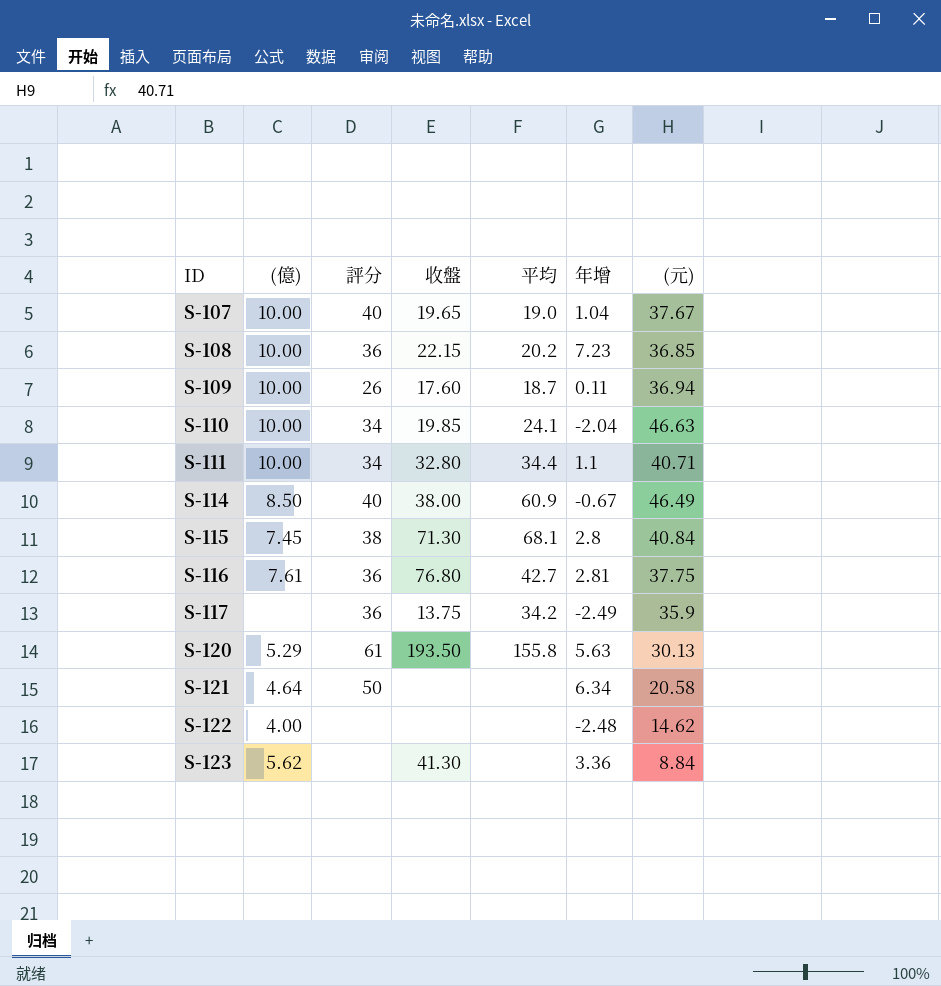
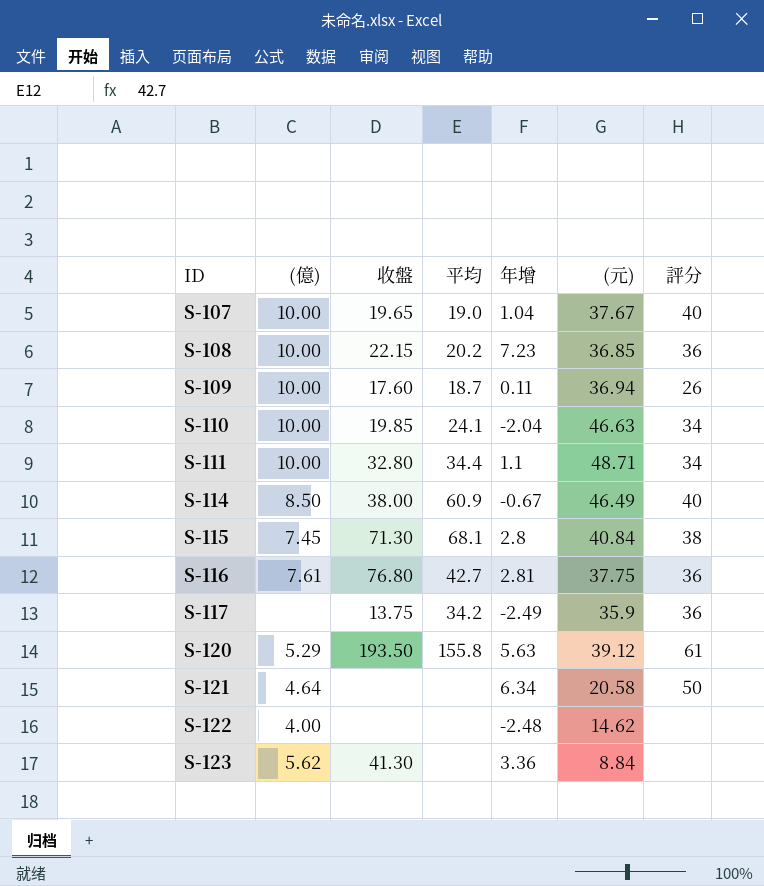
column 評分 | position: 3 -> 7
S-111 | (元): 40.71 -> 48.71
S-120 | (元): 30.13 -> 39.12

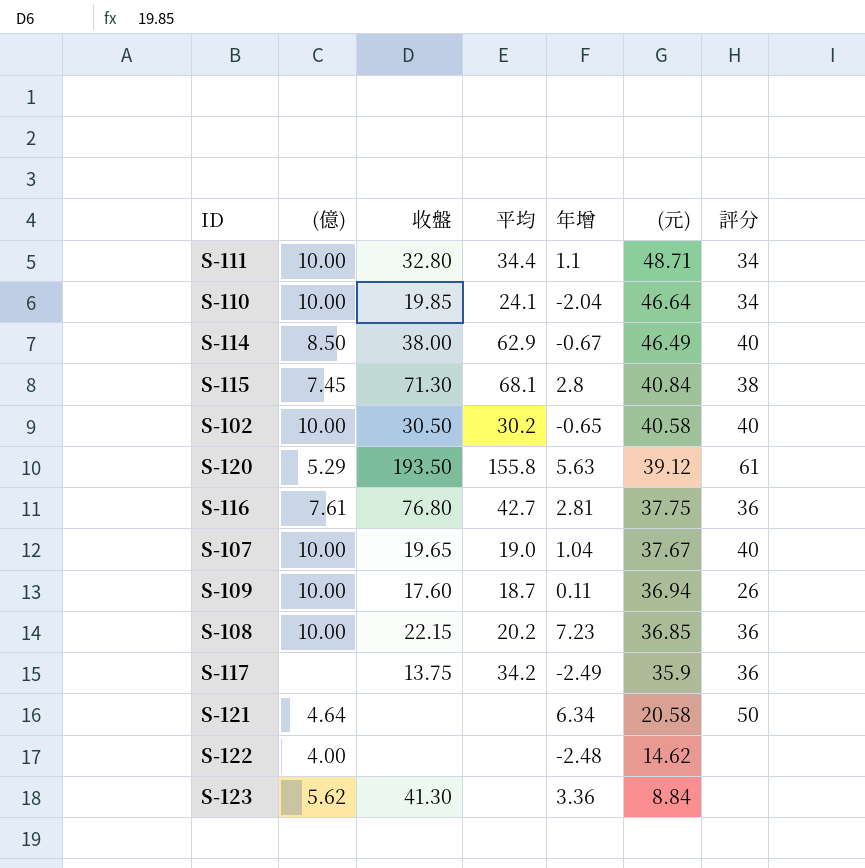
row order: ID ascending -> (元) descending
S-110 | (元): 46.63 -> 46.64
S-114 | 平均: 60.9 -> 62.9
row S-102: none -> 10.00 | 30.50 | 30.2 | -0.65 | 40.58 | 40

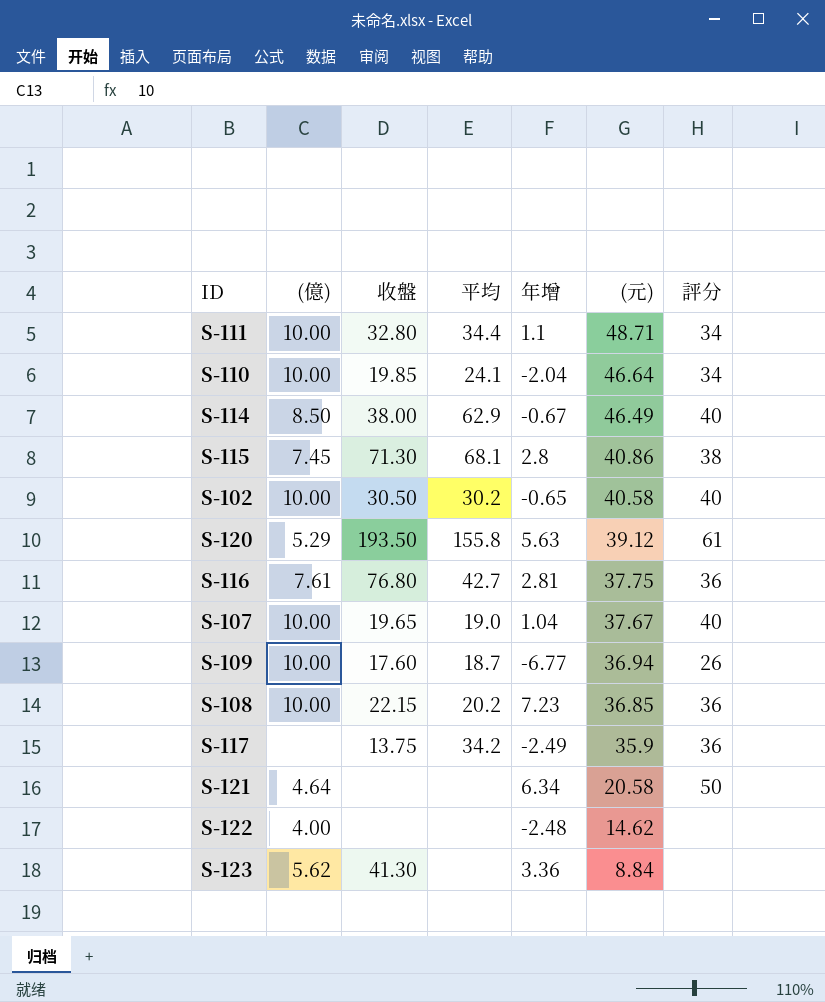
S-115 | (元): 40.84 -> 40.86
S-109 | 年增: 0.11 -> -6.77

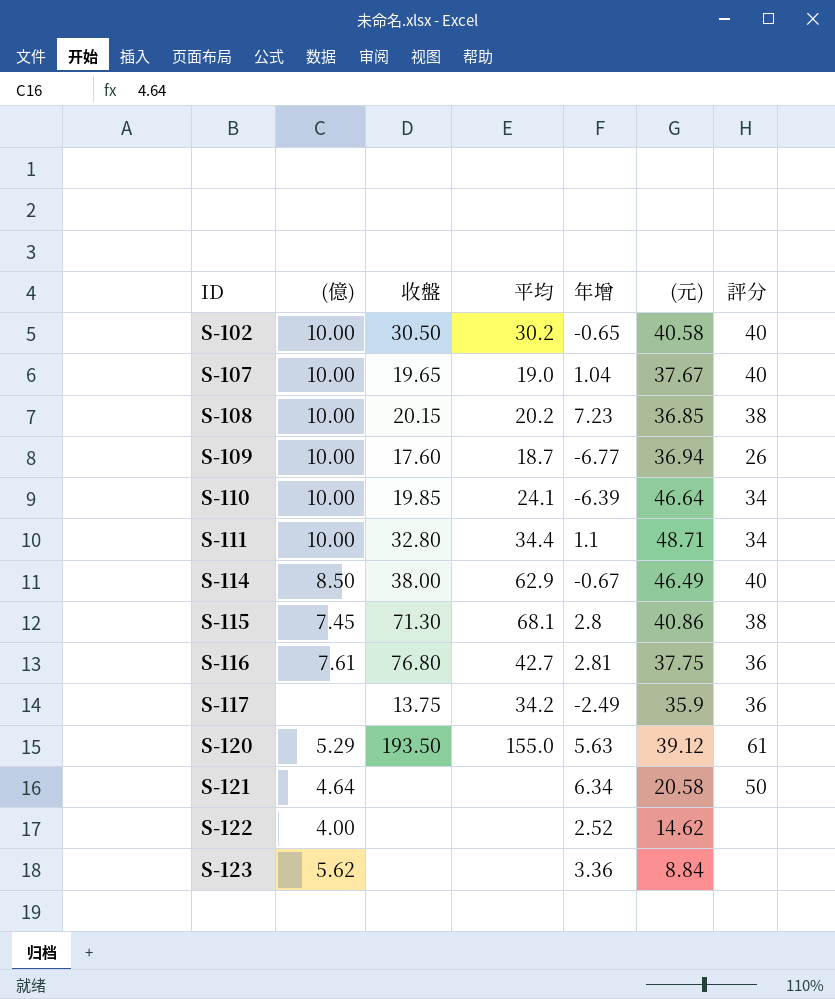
row order: (元) descending -> ID ascending
S-108 | 收盤: 22.15 -> 20.15
S-108 | 評分: 36 -> 38
S-110 | 年增: -2.04 -> -6.39
S-120 | 平均: 155.8 -> 155.0
S-122 | 年增: -2.48 -> 2.52
S-123 | 收盤: 41.30 -> none

